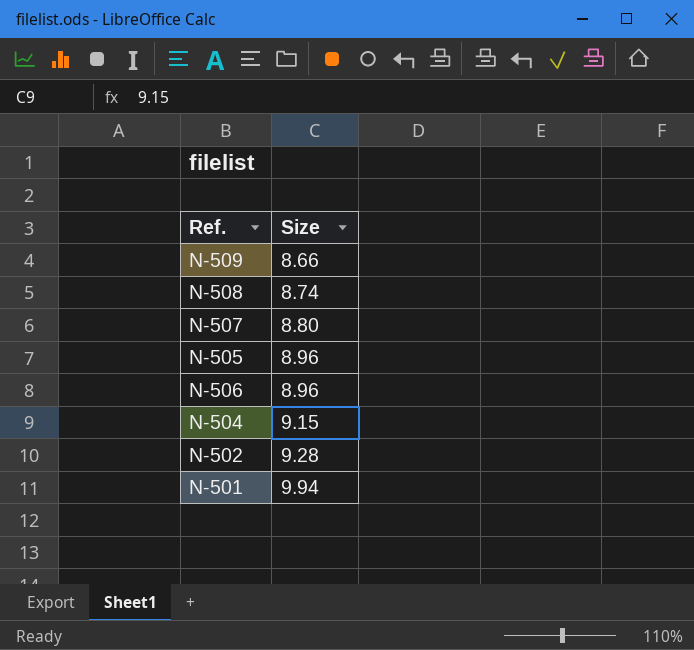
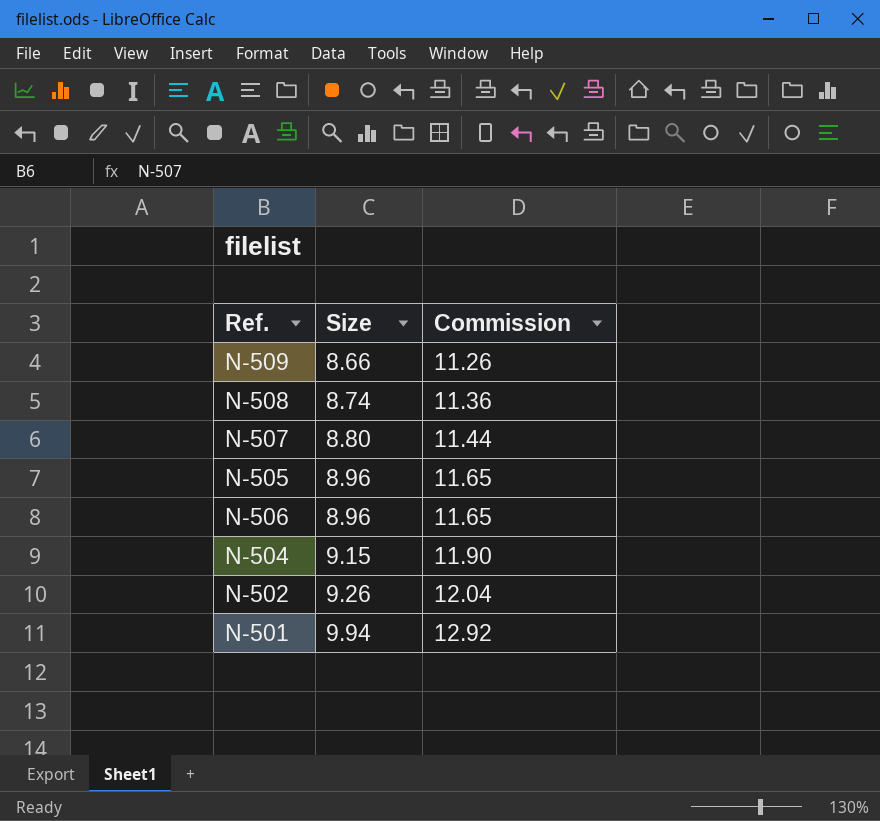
column Commission | formula: none -> [Size] * 1.3
N-502 | Size: 9.28 -> 9.26

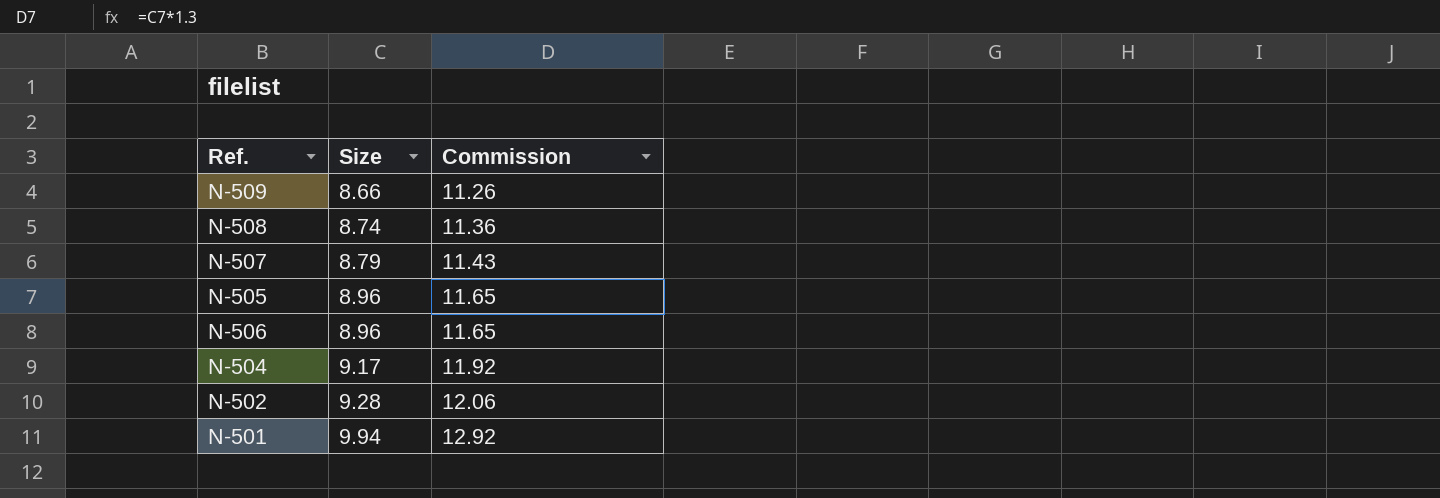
N-507 | Size: 8.80 -> 8.79
N-507 | Commission: 11.44 -> 11.43
N-504 | Size: 9.15 -> 9.17
N-504 | Commission: 11.90 -> 11.92
N-502 | Size: 9.26 -> 9.28
N-502 | Commission: 12.04 -> 12.06

